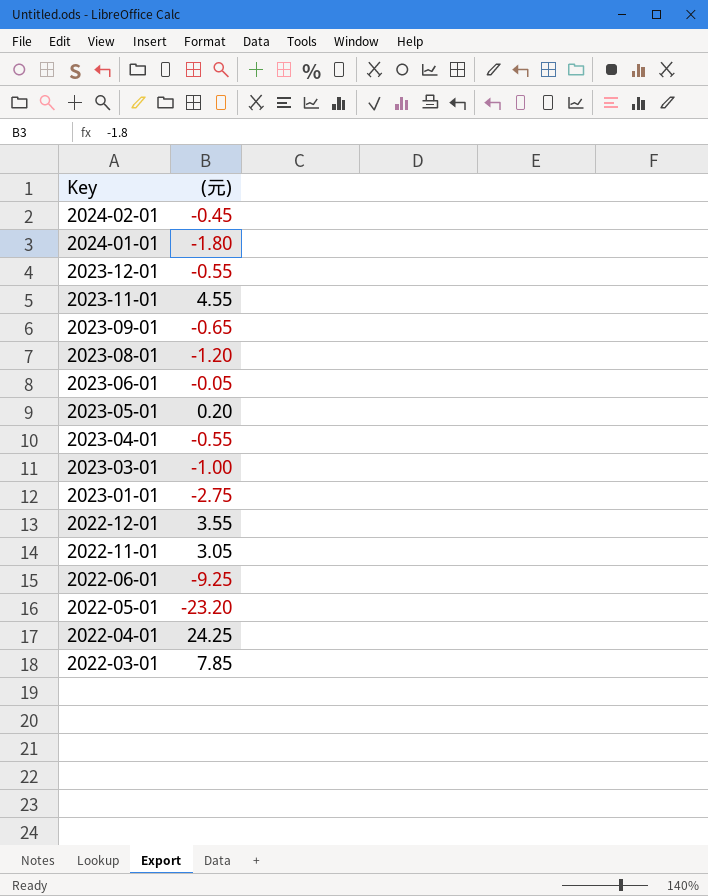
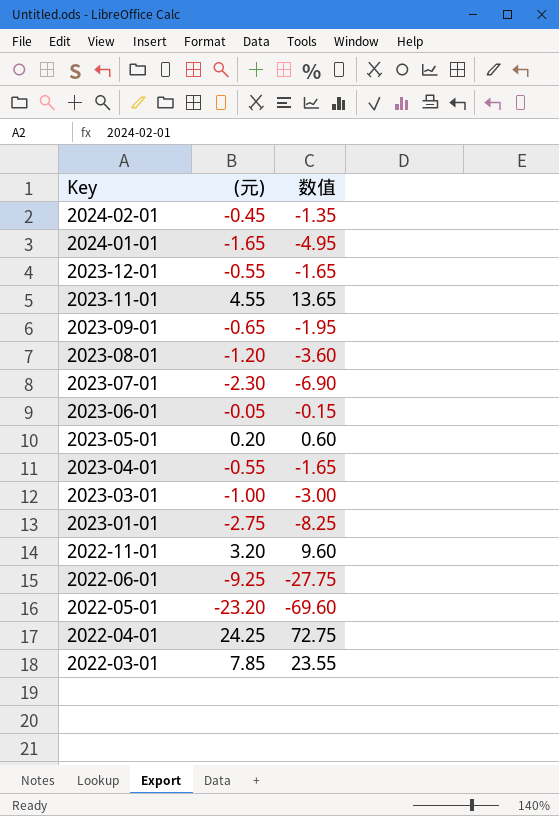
column 数值 | formula: none -> [(元)] * 3
row 2022-12-01: 3.55 -> none
2024-01-01 | (元): -1.80 -> -1.65
row 2023-07-01: none -> -2.30 | -6.90
2022-11-01 | (元): 3.05 -> 3.20

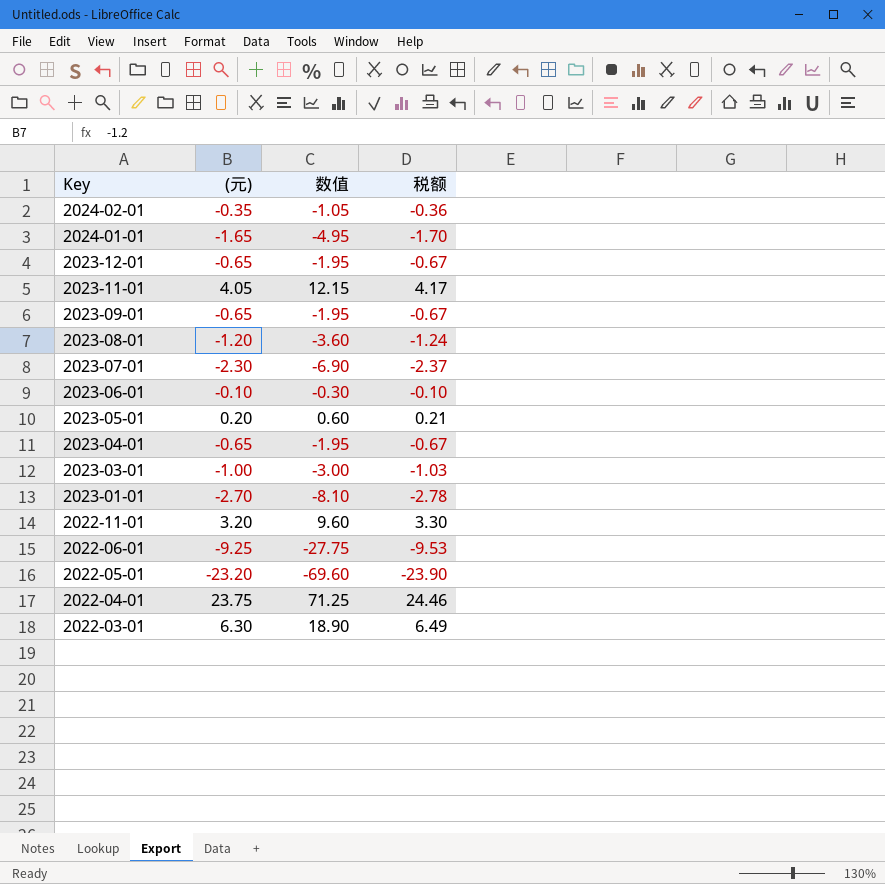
column 税额 | formula: none -> [(元)] * 1.03
2024-02-01 | (元): -0.45 -> -0.35
2024-02-01 | 数值: -1.35 -> -1.05
2023-12-01 | (元): -0.55 -> -0.65
2023-12-01 | 数值: -1.65 -> -1.95
2023-11-01 | (元): 4.55 -> 4.05
2023-11-01 | 数值: 13.65 -> 12.15
2023-06-01 | (元): -0.05 -> -0.10
2023-06-01 | 数值: -0.15 -> -0.30
2023-04-01 | (元): -0.55 -> -0.65
2023-04-01 | 数值: -1.65 -> -1.95
2023-01-01 | (元): -2.75 -> -2.70
2023-01-01 | 数值: -8.25 -> -8.10
2022-04-01 | (元): 24.25 -> 23.75
2022-04-01 | 数值: 72.75 -> 71.25
2022-03-01 | (元): 7.85 -> 6.30
2022-03-01 | 数值: 23.55 -> 18.90

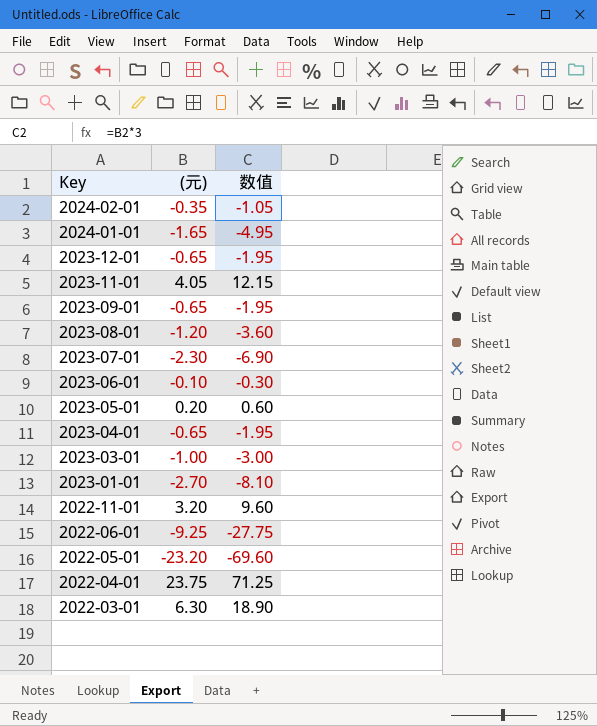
column 税额 | formula: [(元)] * 1.03 -> none

